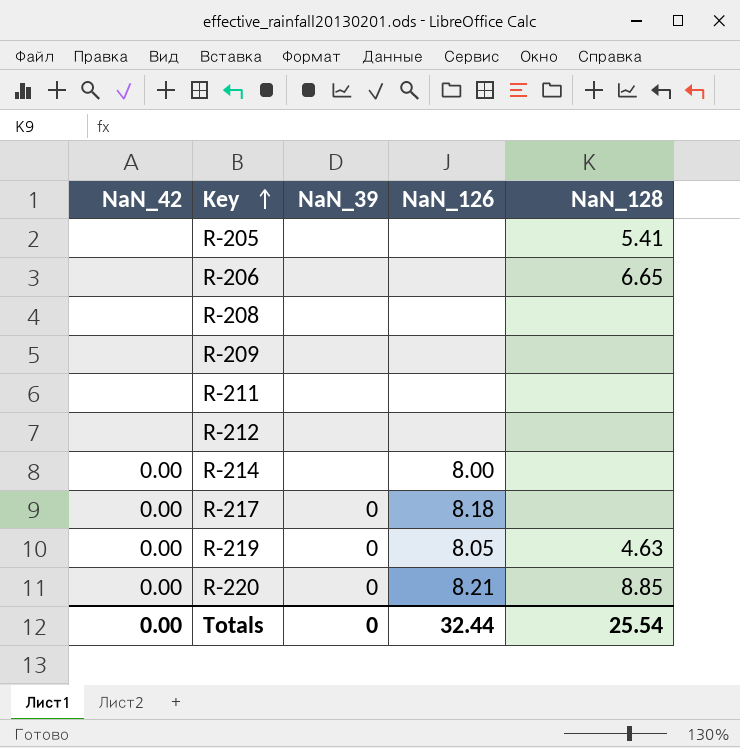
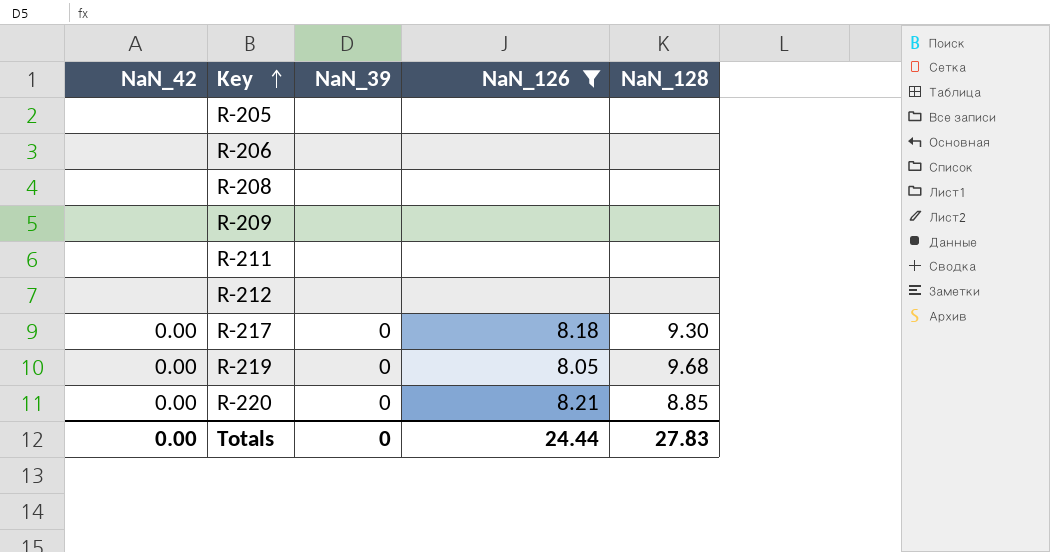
filter: none -> NaN_126 != 8.00
R-205 | NaN_128: 5.41 -> none
R-206 | NaN_128: 6.65 -> none
R-217 | NaN_128: none -> 9.30
R-219 | NaN_128: 4.63 -> 9.68
Totals | NaN_126: 32.44 -> 24.44
Totals | NaN_128: 25.54 -> 27.83

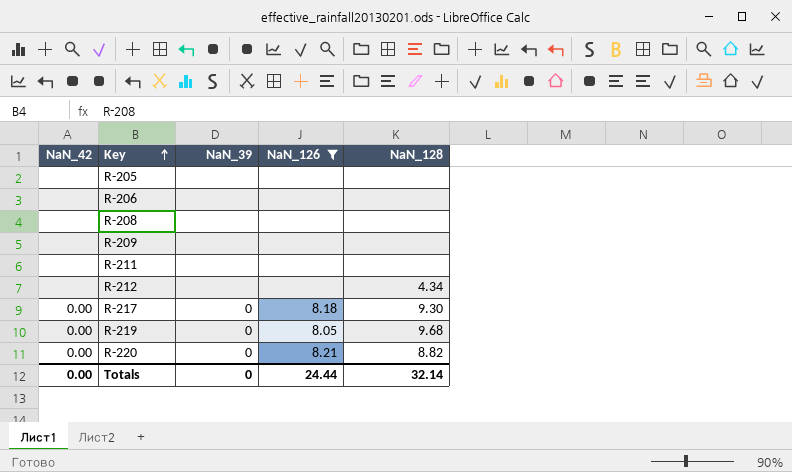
R-212 | NaN_128: none -> 4.34
R-220 | NaN_128: 8.85 -> 8.82
Totals | NaN_128: 27.83 -> 32.14

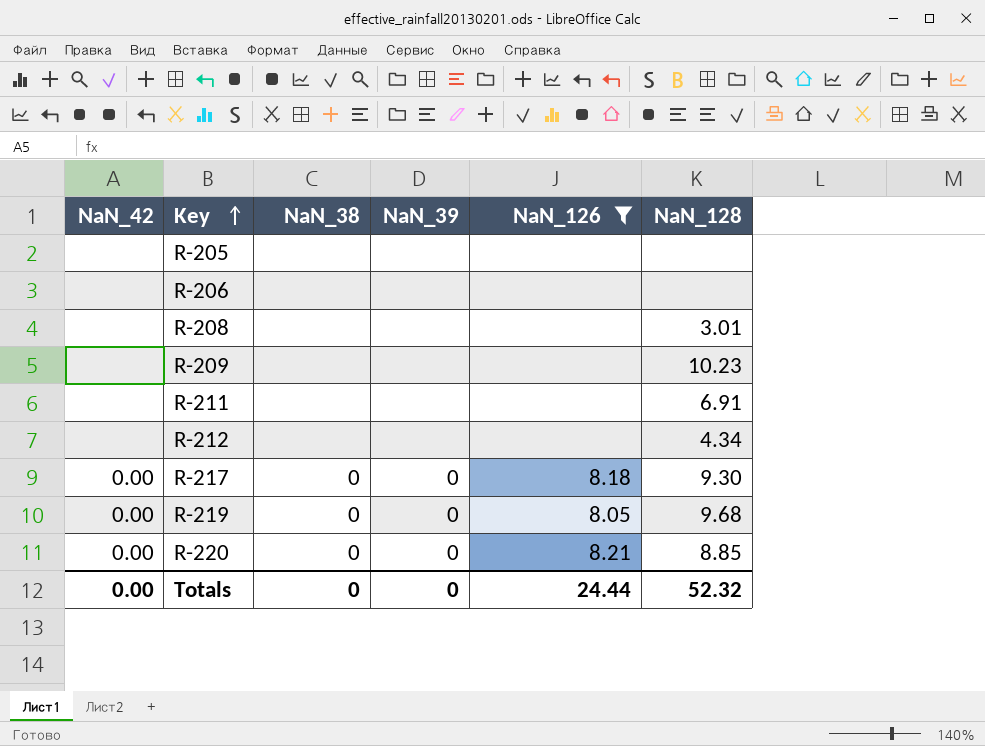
column NaN_38 | position: none -> 3
R-208 | NaN_128: none -> 3.01
R-209 | NaN_128: none -> 10.23
R-211 | NaN_128: none -> 6.91
R-220 | NaN_128: 8.82 -> 8.85
Totals | NaN_128: 32.14 -> 52.32

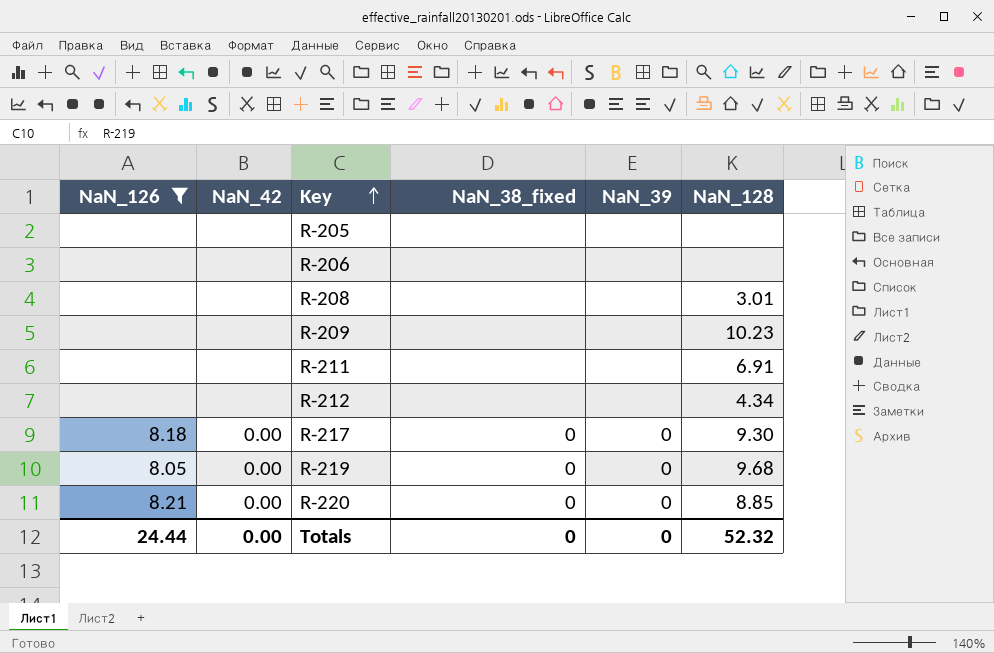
column NaN_126 | position: 5 -> 1
column name: NaN_38 -> NaN_38_fixed

